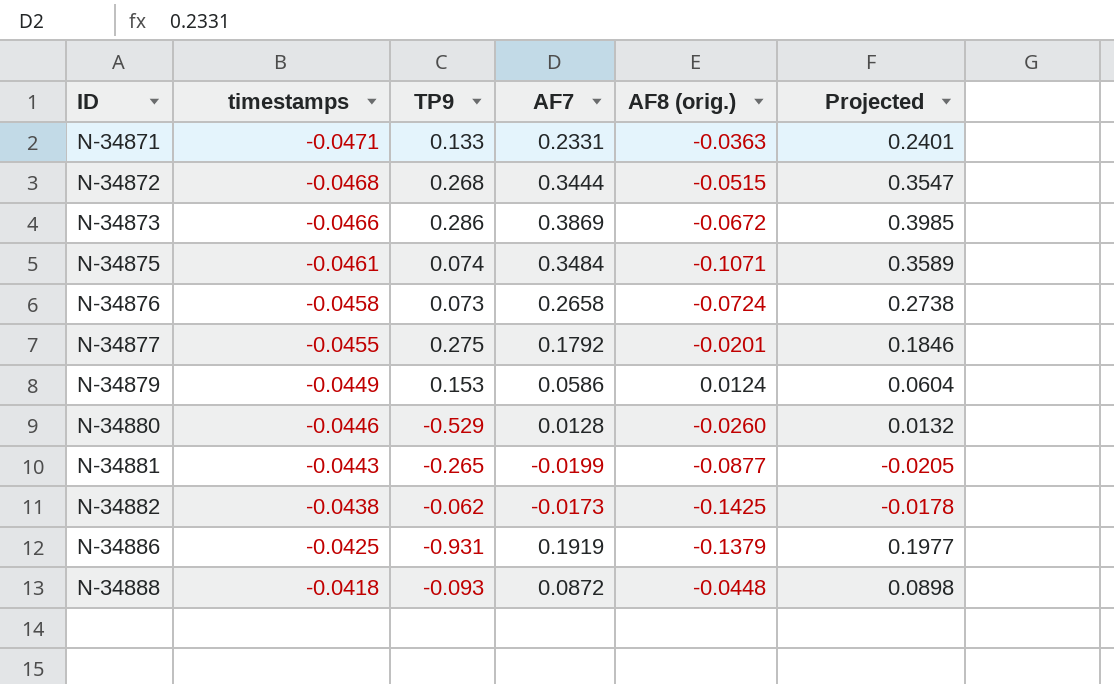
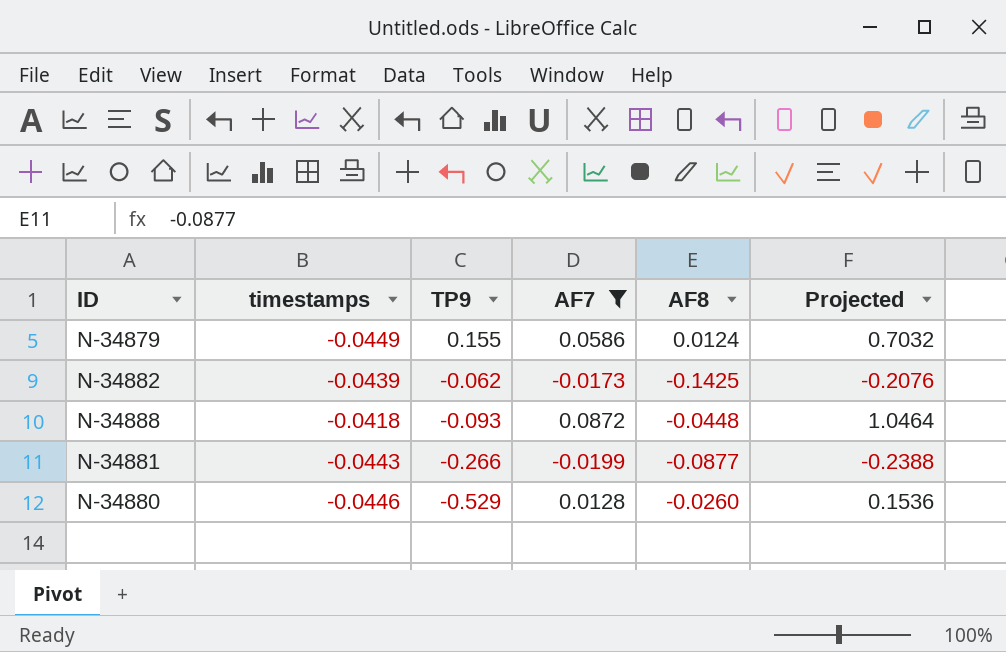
filter: none -> AF7 <= 0.0872
row order: ID ascending -> TP9 descending
column name: AF8 (orig.) -> AF8
column Projected | formula: [AF7] * 1.03 -> [AF7] * 12
N-34879 | TP9: 0.153 -> 0.155
N-34882 | timestamps: -0.0438 -> -0.0439
N-34881 | TP9: -0.265 -> -0.266

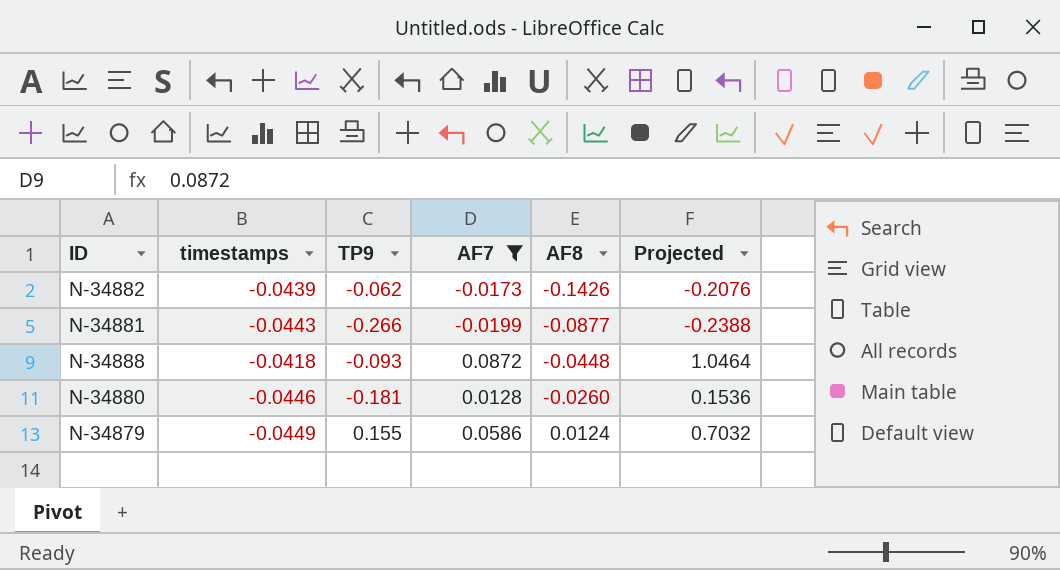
row order: TP9 descending -> AF8 ascending
N-34882 | AF8: -0.1425 -> -0.1426
N-34880 | TP9: -0.529 -> -0.181

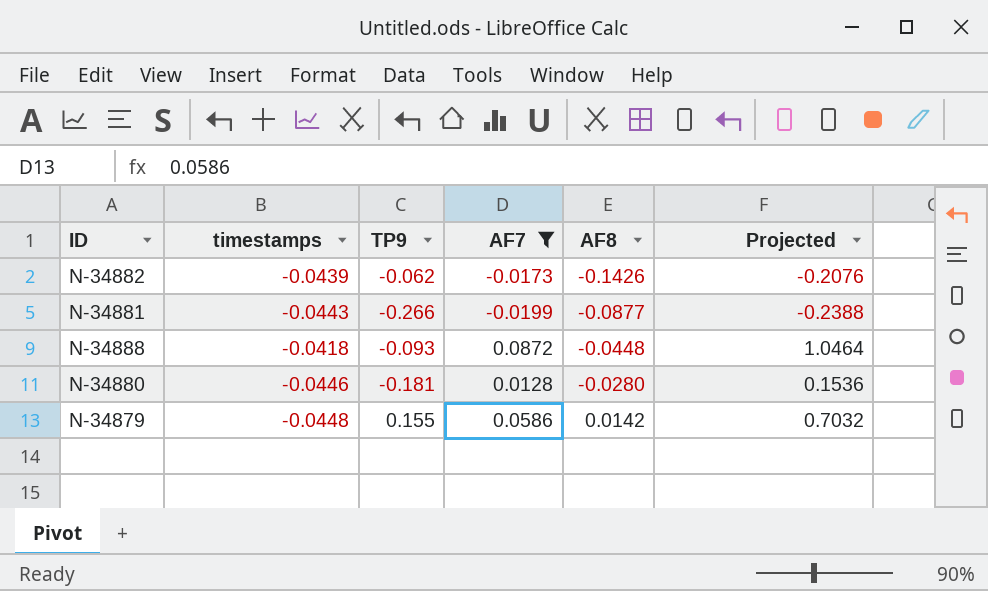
N-34880 | AF8: -0.0260 -> -0.0280
N-34879 | timestamps: -0.0449 -> -0.0448
N-34879 | AF8: 0.0124 -> 0.0142

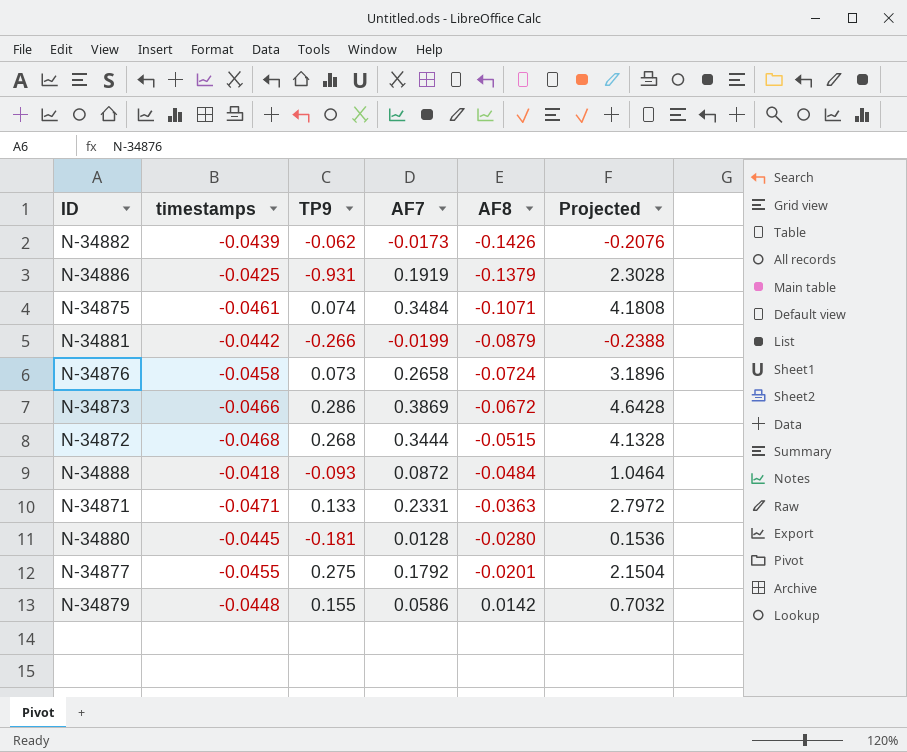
filter: AF7 <= 0.0872 -> none
N-34881 | timestamps: -0.0443 -> -0.0442
N-34881 | AF8: -0.0877 -> -0.0879
N-34888 | AF8: -0.0448 -> -0.0484
N-34880 | timestamps: -0.0446 -> -0.0445

